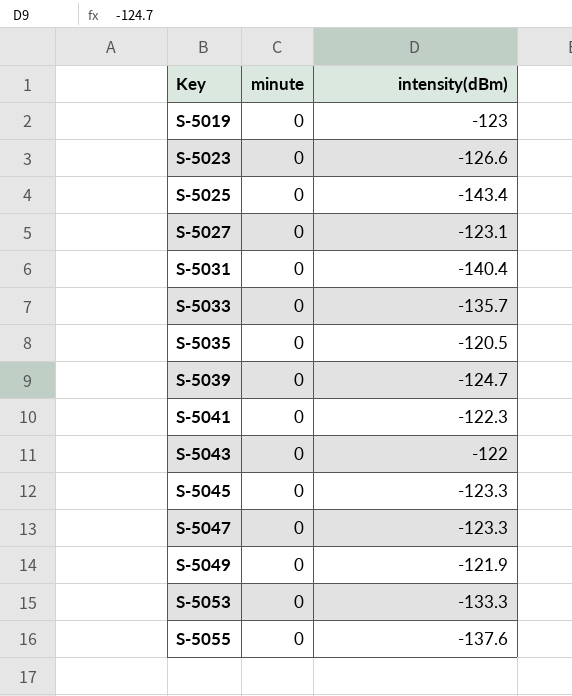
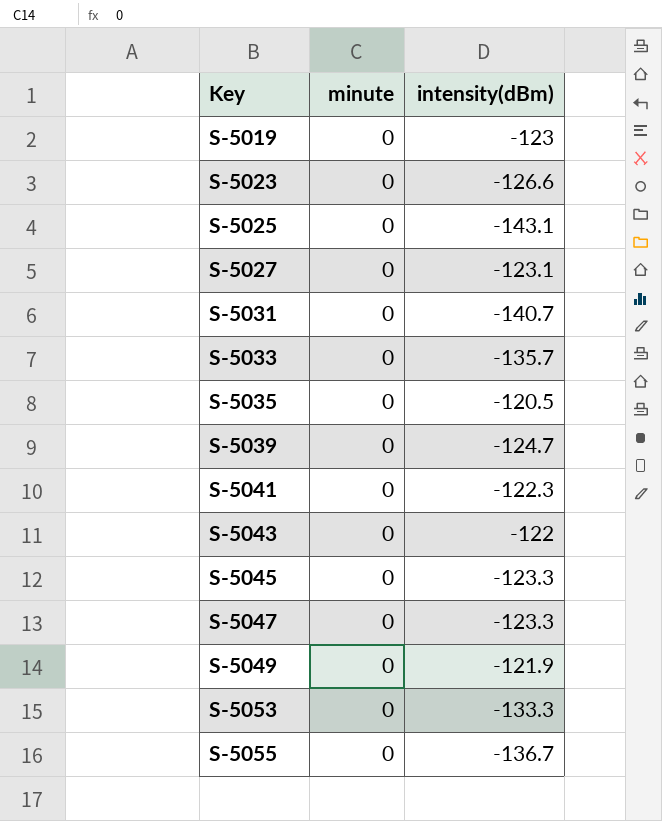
S-5025 | intensity(dBm): -143.4 -> -143.1
S-5031 | intensity(dBm): -140.4 -> -140.7
S-5055 | intensity(dBm): -137.6 -> -136.7

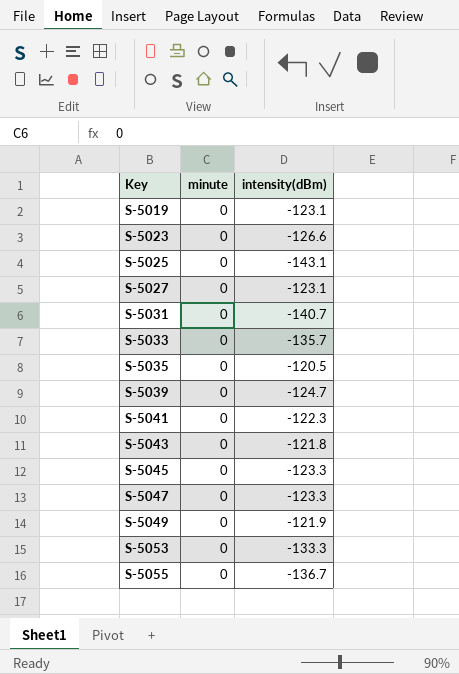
S-5019 | intensity(dBm): -123 -> -123.1
S-5043 | intensity(dBm): -122 -> -121.8

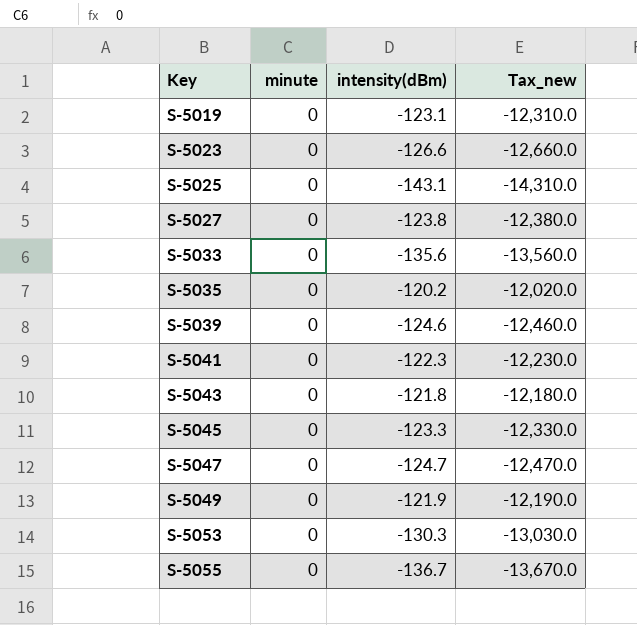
column Tax_new | formula: none -> [intensity(dBm)] * 100
row S-5031: 0 | -140.7 -> none
S-5027 | intensity(dBm): -123.1 -> -123.8
S-5033 | intensity(dBm): -135.7 -> -135.6
S-5035 | intensity(dBm): -120.5 -> -120.2
S-5039 | intensity(dBm): -124.7 -> -124.6
S-5047 | intensity(dBm): -123.3 -> -124.7
S-5053 | intensity(dBm): -133.3 -> -130.3

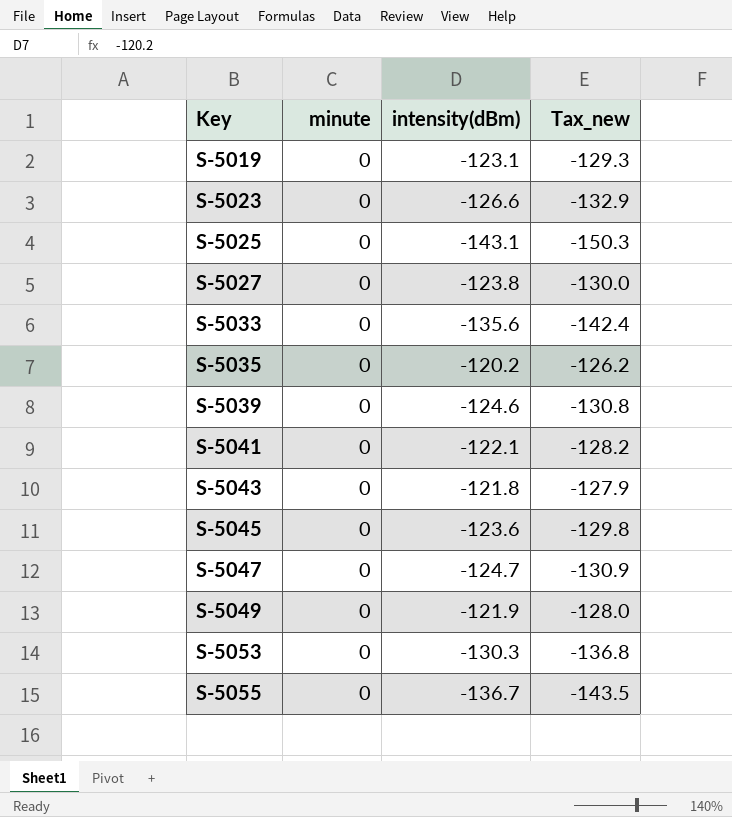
column Tax_new | formula: [intensity(dBm)] * 100 -> [intensity(dBm)] * 1.05
S-5041 | intensity(dBm): -122.3 -> -122.1
S-5045 | intensity(dBm): -123.3 -> -123.6

